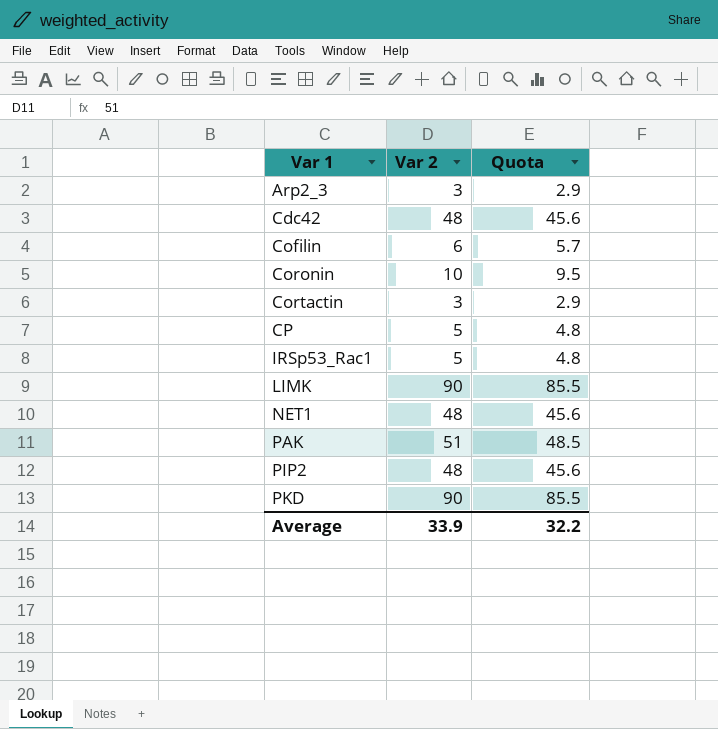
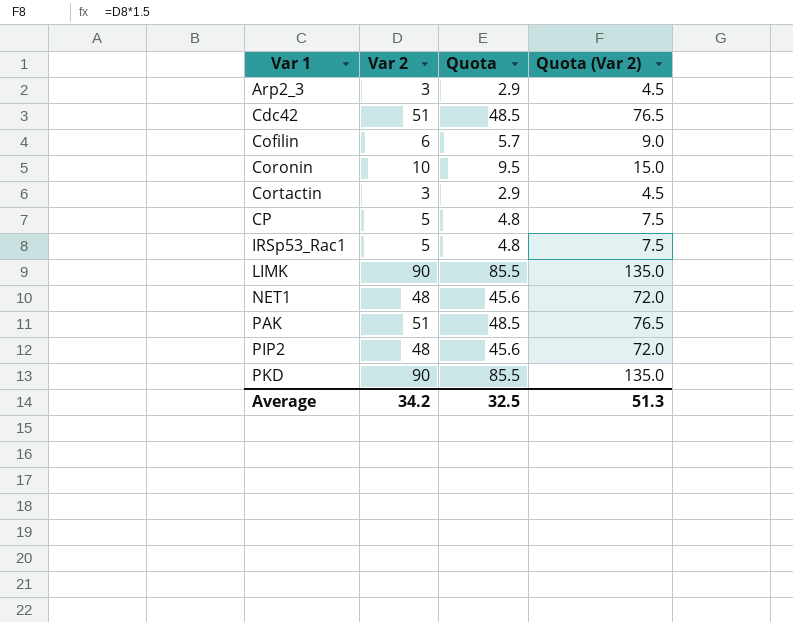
column Quota (Var 2) | formula: none -> [Var 2] * 1.5
Cdc42 | Var 2: 48 -> 51
Cdc42 | Quota: 45.6 -> 48.5
Average | Var 2: 33.9 -> 34.2
Average | Quota: 32.2 -> 32.5

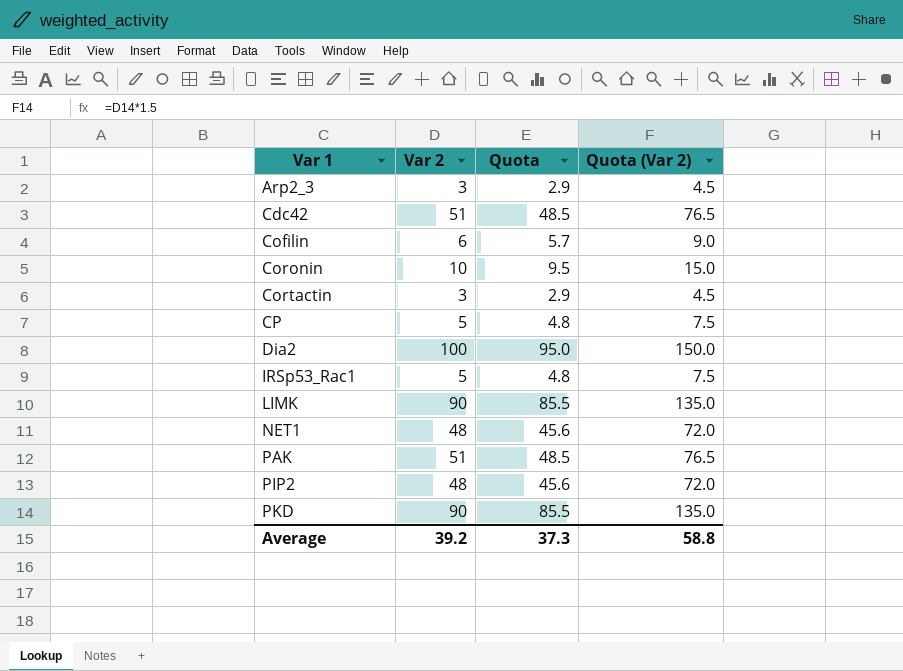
row Dia2: none -> 100 | 95.0 | 150.0
Average | Var 2: 34.2 -> 39.2
Average | Quota: 32.5 -> 37.3
Average | Quota (Var 2): 51.3 -> 58.8

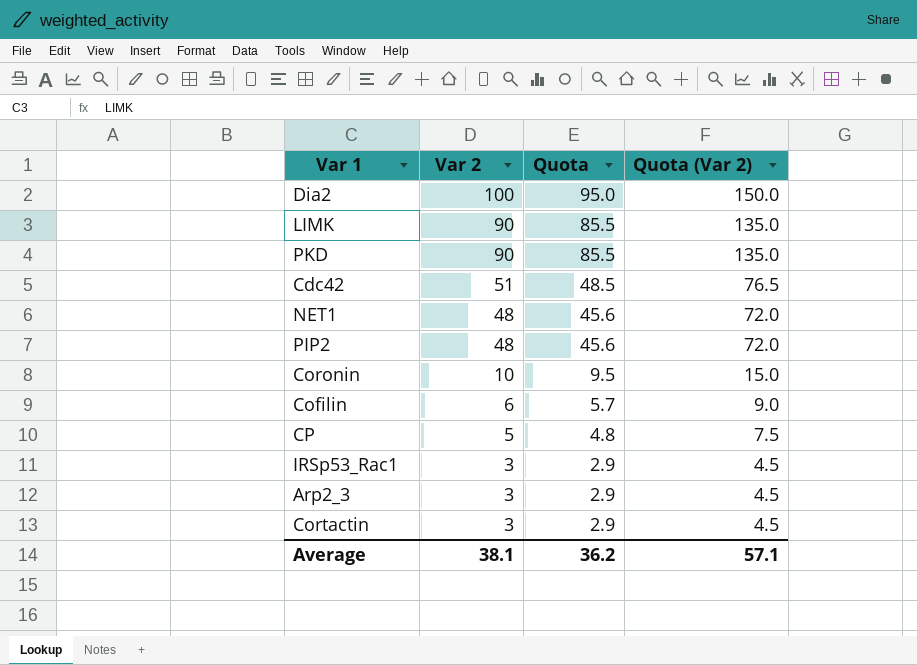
row order: Var 1 ascending -> Var 2 descending
row PAK: 51 | 48.5 | 76.5 -> none
IRSp53_Rac1 | Var 2: 5 -> 3
IRSp53_Rac1 | Quota: 4.8 -> 2.9
IRSp53_Rac1 | Quota (Var 2): 7.5 -> 4.5
Average | Var 2: 39.2 -> 38.1
Average | Quota: 37.3 -> 36.2
Average | Quota (Var 2): 58.8 -> 57.1

